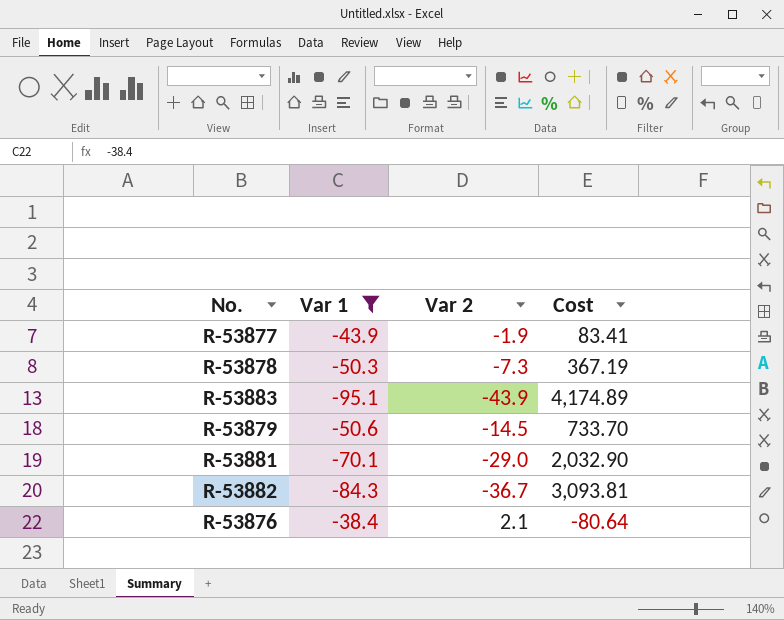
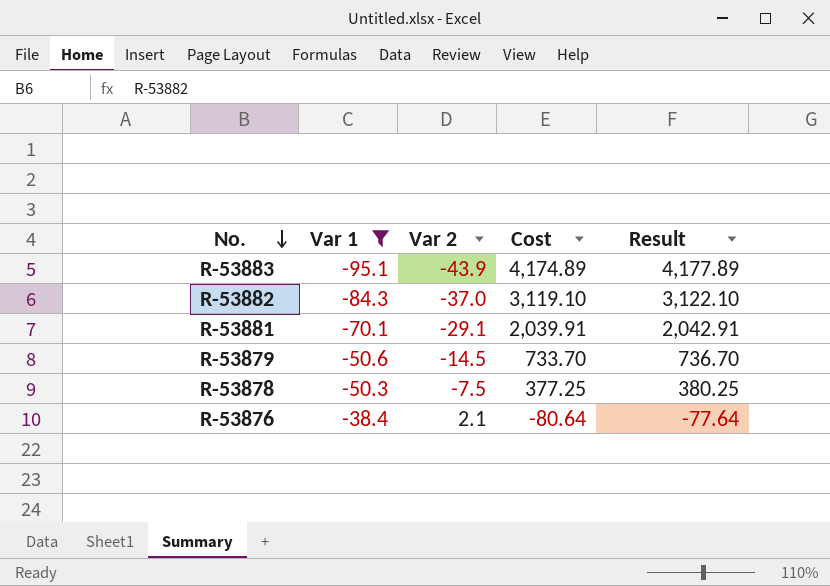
row order: none -> No. descending
column Result | formula: none -> [Cost] + 3
row R-53877: -43.9 | -1.9 | 83.41 -> none
R-53882 | Var 2: -36.7 -> -37.0
R-53882 | Cost: 3,093.81 -> 3,119.10
R-53881 | Var 2: -29.0 -> -29.1
R-53881 | Cost: 2,032.90 -> 2,039.91
R-53878 | Var 2: -7.3 -> -7.5
R-53878 | Cost: 367.19 -> 377.25

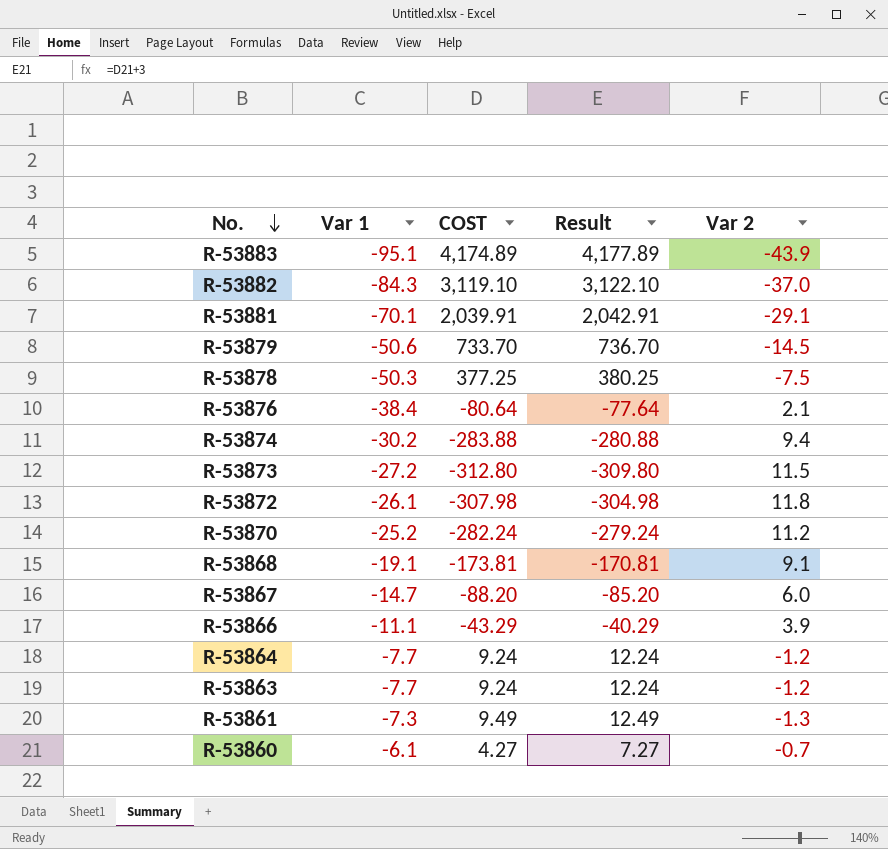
filter: Var 1 <= -38.4 -> none
column name: Cost -> COST
column Var 2 | position: 3 -> 5

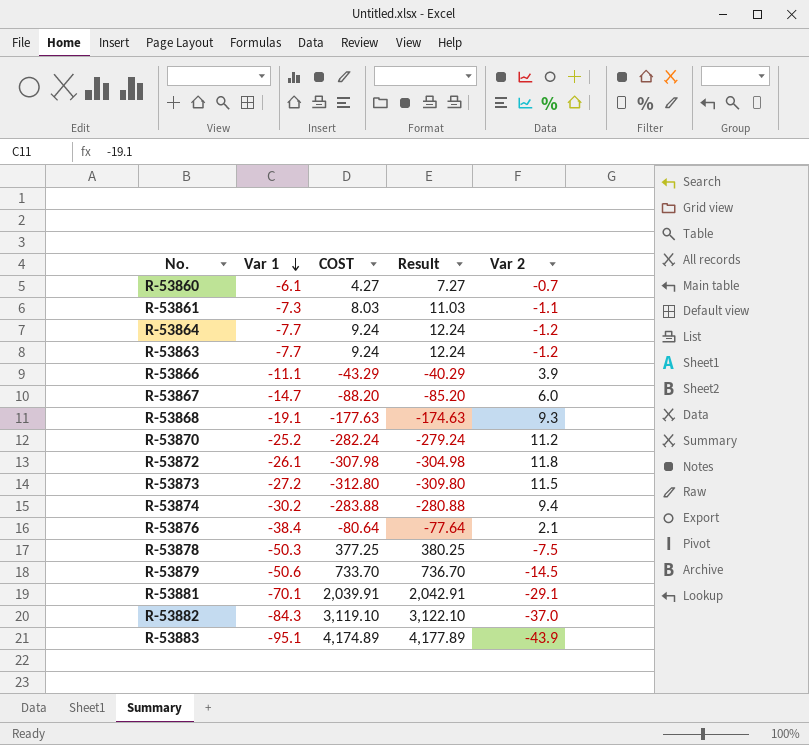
row order: No. descending -> Var 1 descending
R-53861 | COST: 9.49 -> 8.03
R-53861 | Result: 12.49 -> 11.03
R-53861 | Var 2: -1.3 -> -1.1
R-53868 | COST: -173.81 -> -177.63
R-53868 | Result: -170.81 -> -174.63
R-53868 | Var 2: 9.1 -> 9.3

